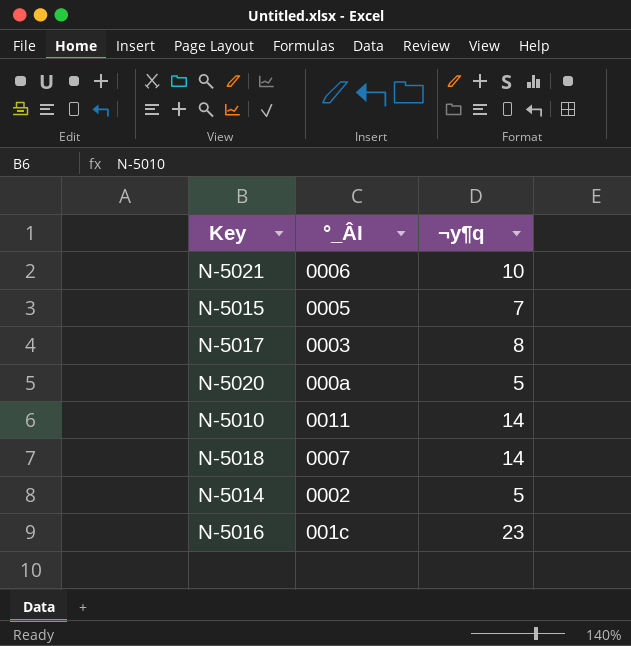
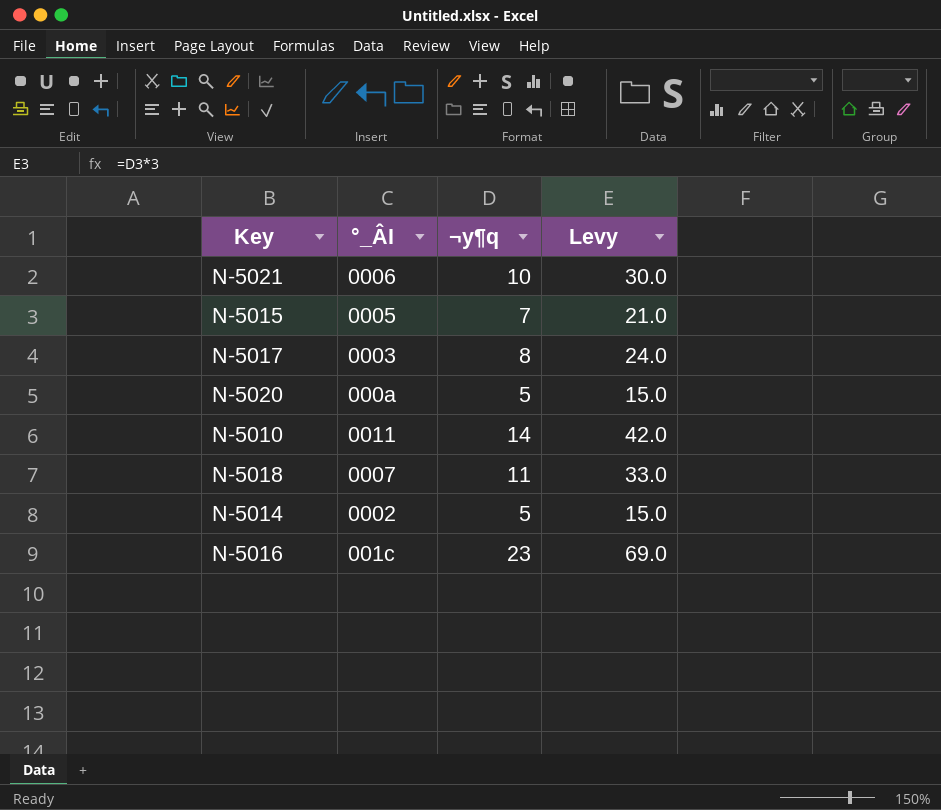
column Levy | formula: none -> [¬y¶q] * 3
N-5018 | ¬y¶q: 14 -> 11

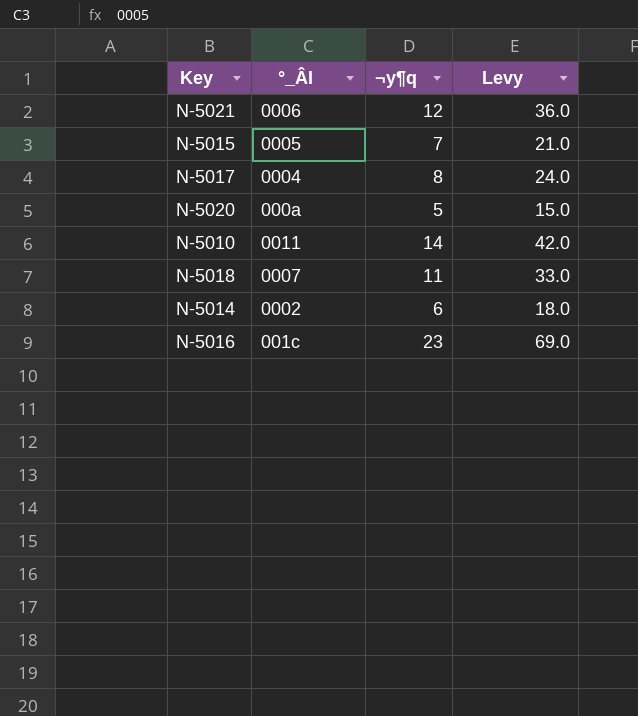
N-5021 | ¬y¶q: 10 -> 12
N-5021 | Levy: 30.0 -> 36.0
N-5017 | °_ÂI: 0003 -> 0004
N-5014 | ¬y¶q: 5 -> 6
N-5014 | Levy: 15.0 -> 18.0

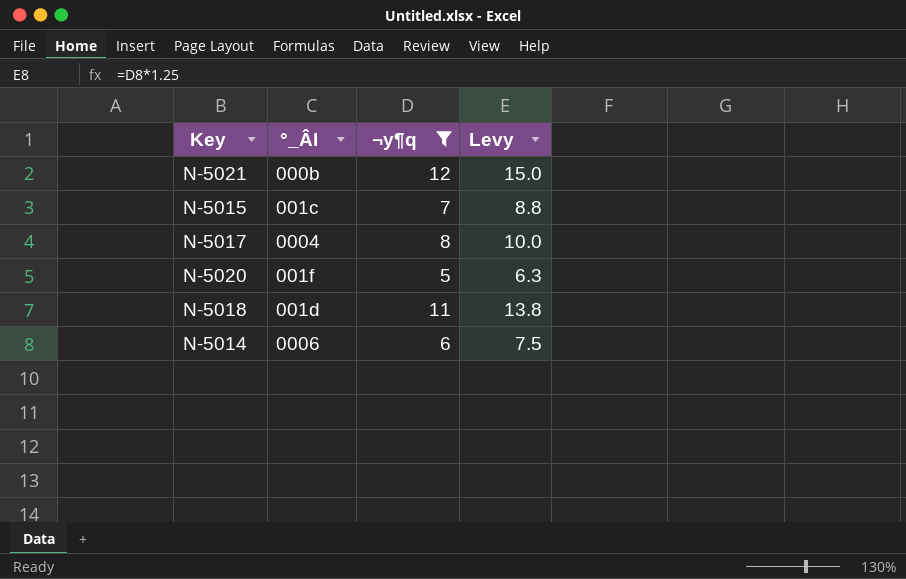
filter: none -> ¬y¶q <= 12
column Levy | formula: [¬y¶q] * 3 -> [¬y¶q] * 1.25
N-5021 | °_ÂI: 0006 -> 000b
N-5015 | °_ÂI: 0005 -> 001c
N-5020 | °_ÂI: 000a -> 001f
N-5018 | °_ÂI: 0007 -> 001d
N-5014 | °_ÂI: 0002 -> 0006

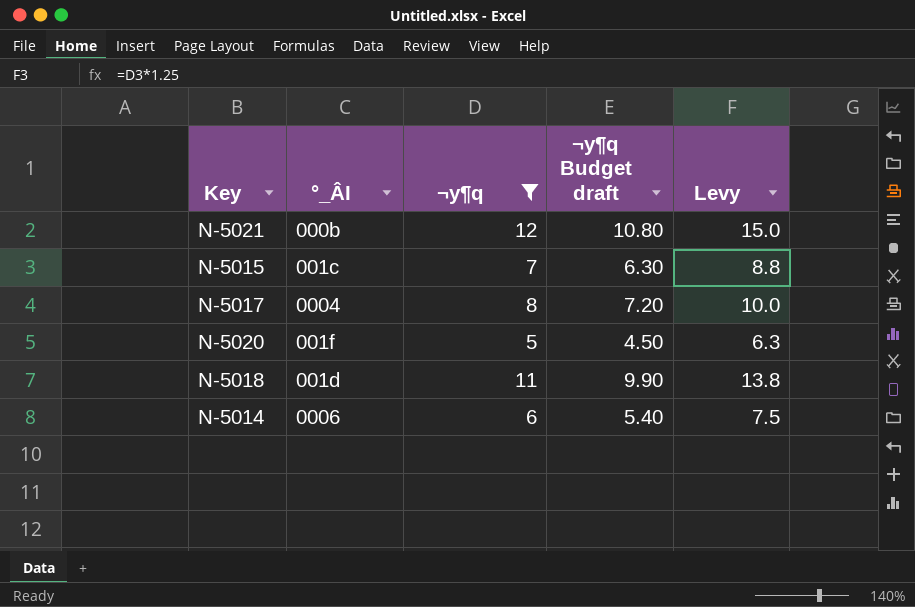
column ¬y¶q Budget draft | formula: none -> [¬y¶q] * 0.9

